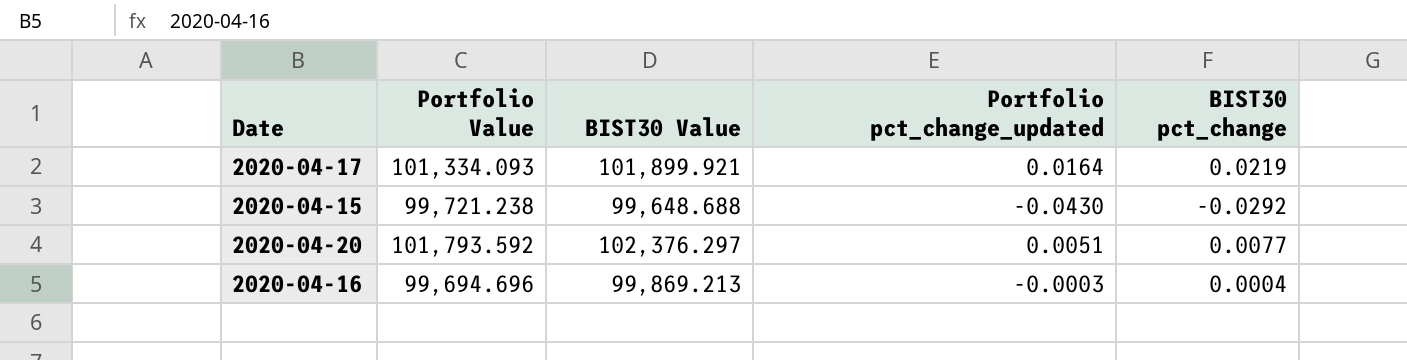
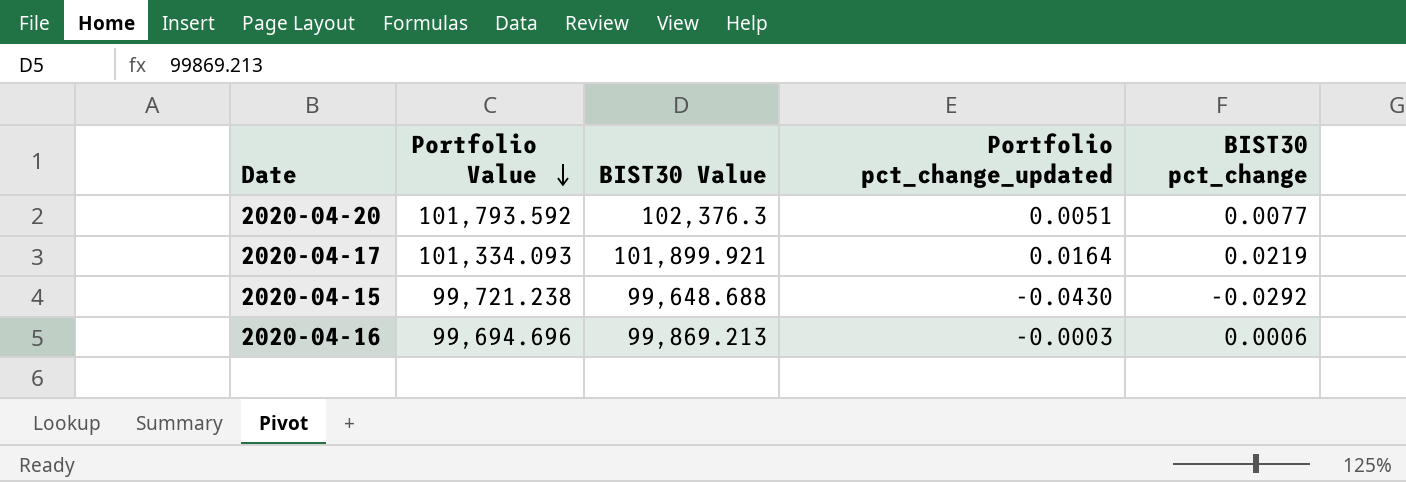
row order: none -> Portfolio Value descending
2020-04-20 | BIST30 Value: 102,376.297 -> 102,376.3
2020-04-16 | BIST30 pct_change: 0.0004 -> 0.0006

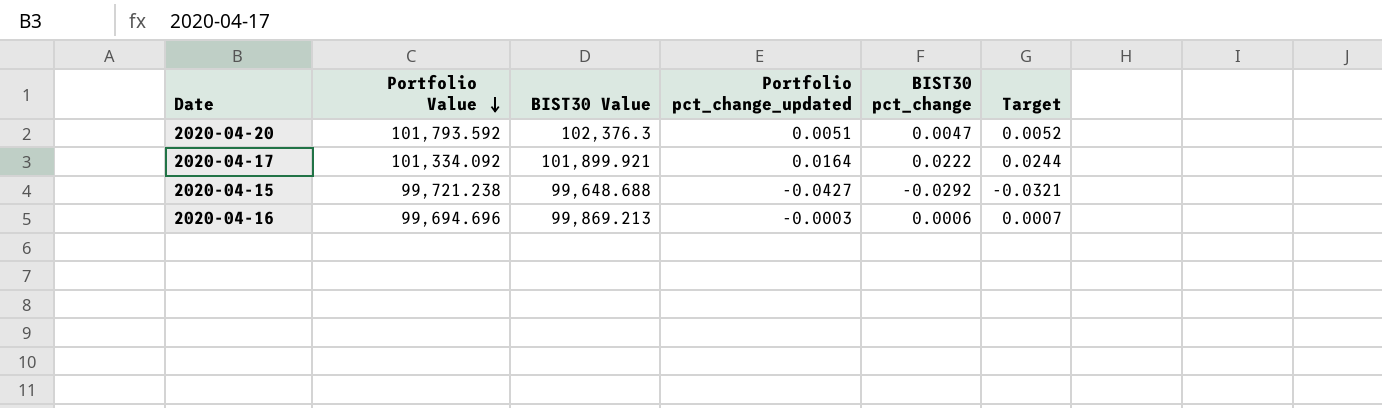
column Target | formula: none -> [BIST30 pct_change] * 1.1
2020-04-20 | BIST30 pct_change: 0.0077 -> 0.0047
2020-04-17 | Portfolio Value: 101,334.093 -> 101,334.092
2020-04-17 | BIST30 pct_change: 0.0219 -> 0.0222
2020-04-15 | Portfolio pct_change_updated: -0.0430 -> -0.0427

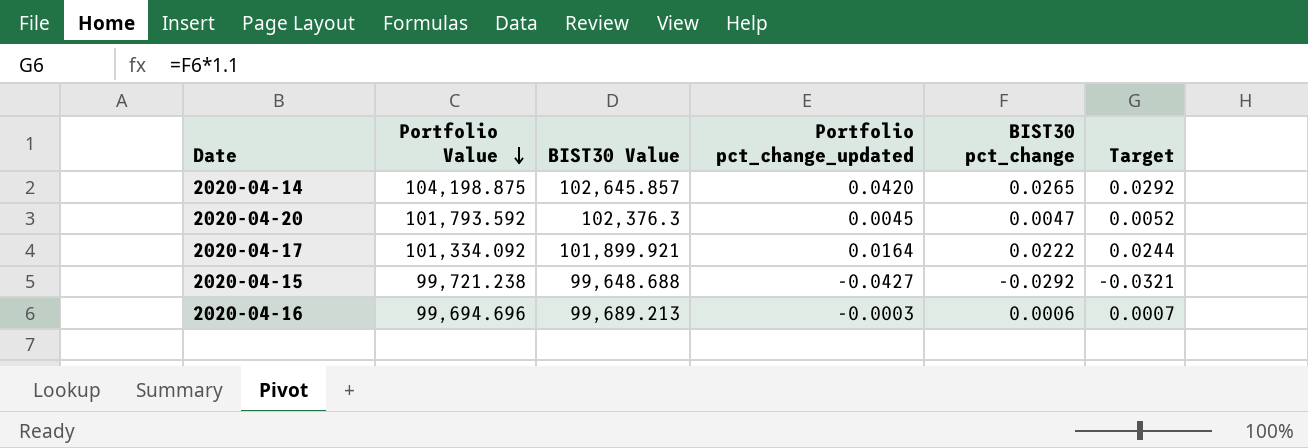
row 2020-04-14: none -> 104,198.875 | 102,645.857 | 0.0420 | 0.0265 | 0.0292
2020-04-20 | Portfolio pct_change_updated: 0.0051 -> 0.0045
2020-04-16 | BIST30 Value: 99,869.213 -> 99,689.213

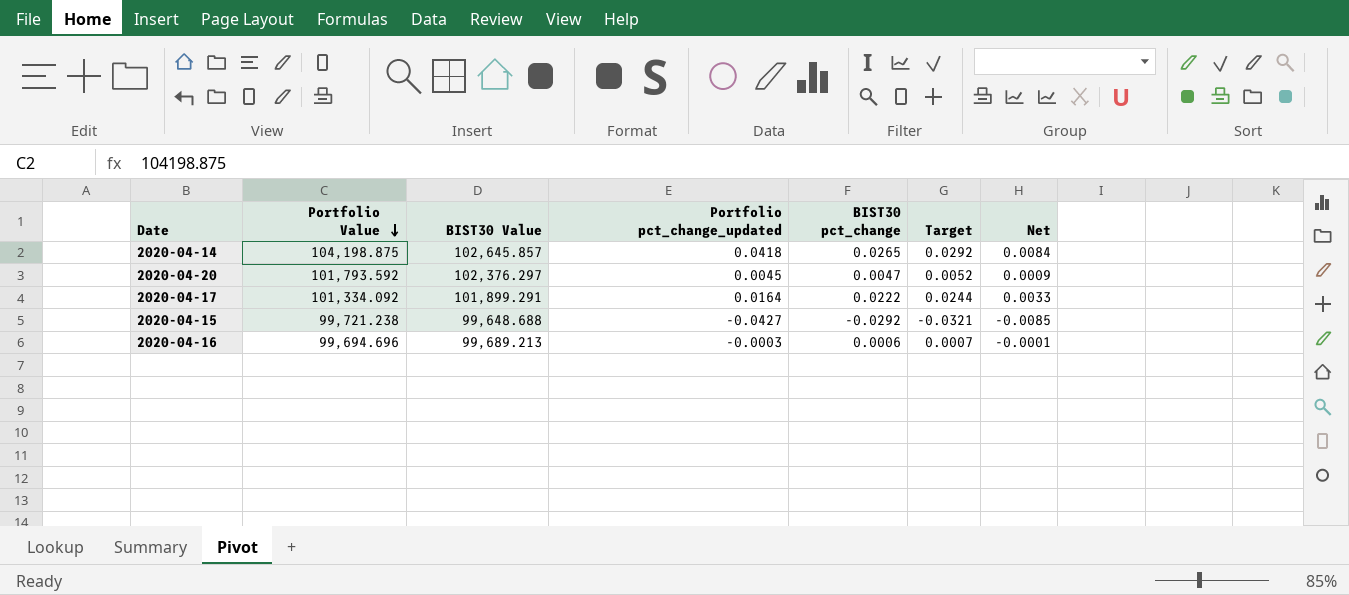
column Net | formula: none -> [Portfolio pct_change_updated] * 0.2
2020-04-14 | Portfolio pct_change_updated: 0.0420 -> 0.0418
2020-04-20 | BIST30 Value: 102,376.3 -> 102,376.297
2020-04-17 | BIST30 Value: 101,899.921 -> 101,899.291

